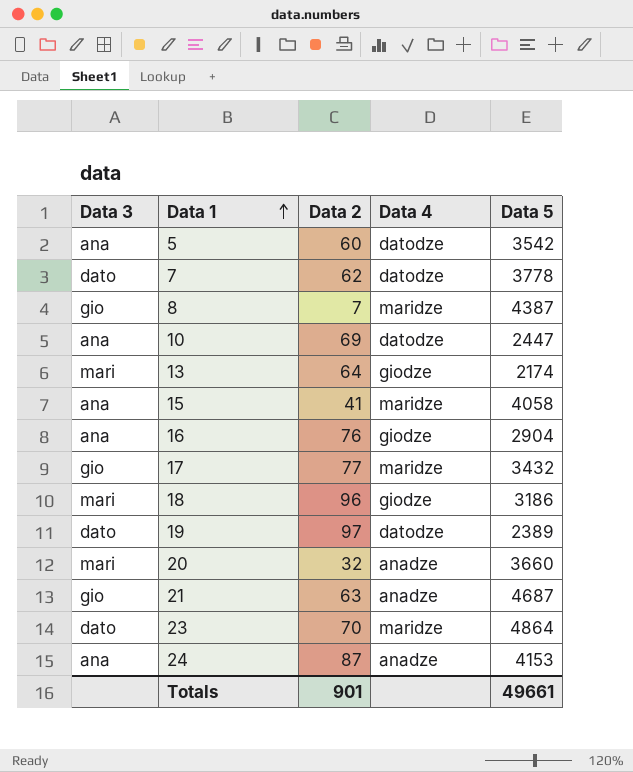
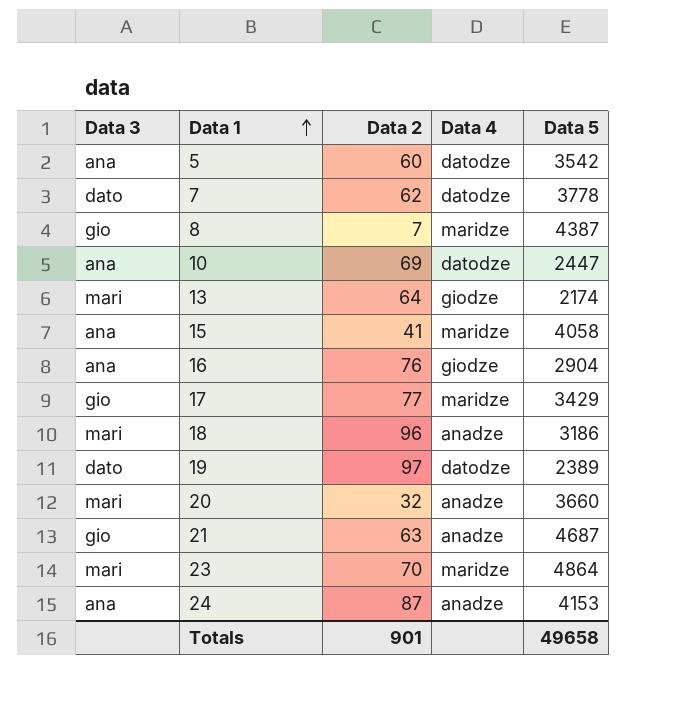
17 | Data 5: 3432 -> 3429
18 | Data 4: giodze -> anadze
23 | Data 3: dato -> mari
Totals | Data 5: 49661 -> 49658

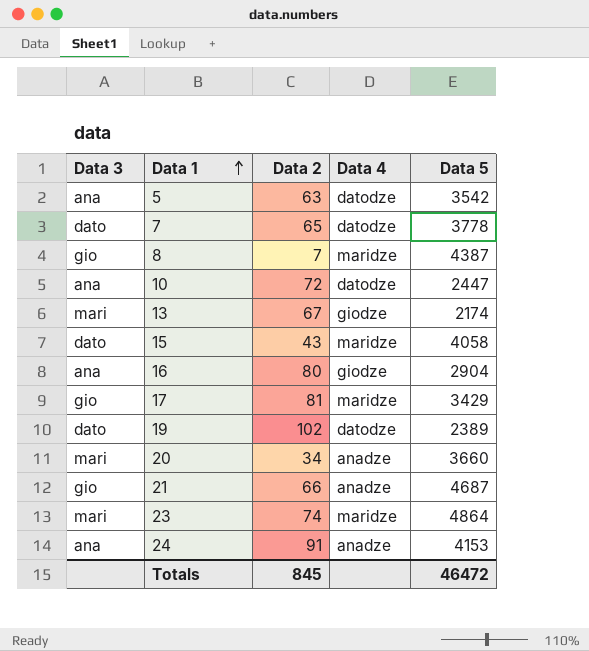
row 18: mari | 96 | anadze | 3186 -> none
5 | Data 2: 60 -> 63
7 | Data 2: 62 -> 65
10 | Data 2: 69 -> 72
13 | Data 2: 64 -> 67
15 | Data 3: ana -> dato
15 | Data 2: 41 -> 43
16 | Data 2: 76 -> 80
17 | Data 2: 77 -> 81
19 | Data 2: 97 -> 102
20 | Data 2: 32 -> 34
21 | Data 2: 63 -> 66
23 | Data 2: 70 -> 74
24 | Data 2: 87 -> 91
Totals | Data 2: 901 -> 845
Totals | Data 5: 49658 -> 46472

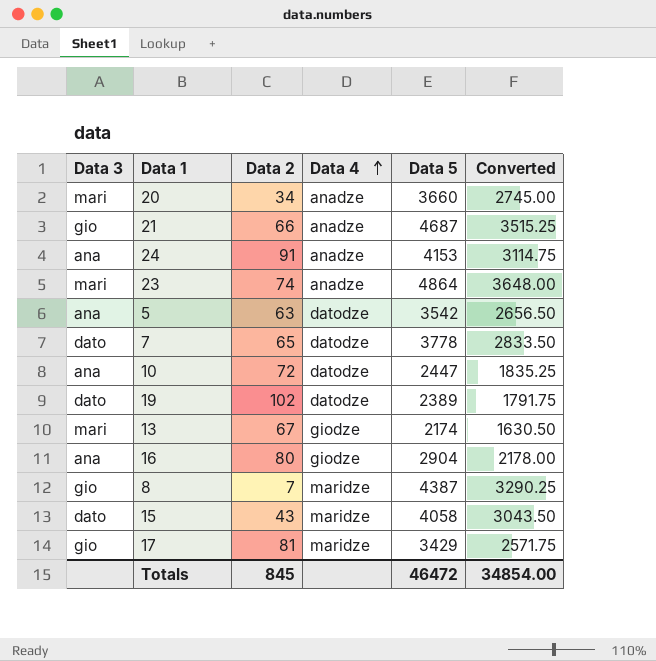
row order: Data 1 ascending -> Data 4 ascending
column Converted | formula: none -> [Data 5] * 0.75
23 | Data 4: maridze -> anadze

